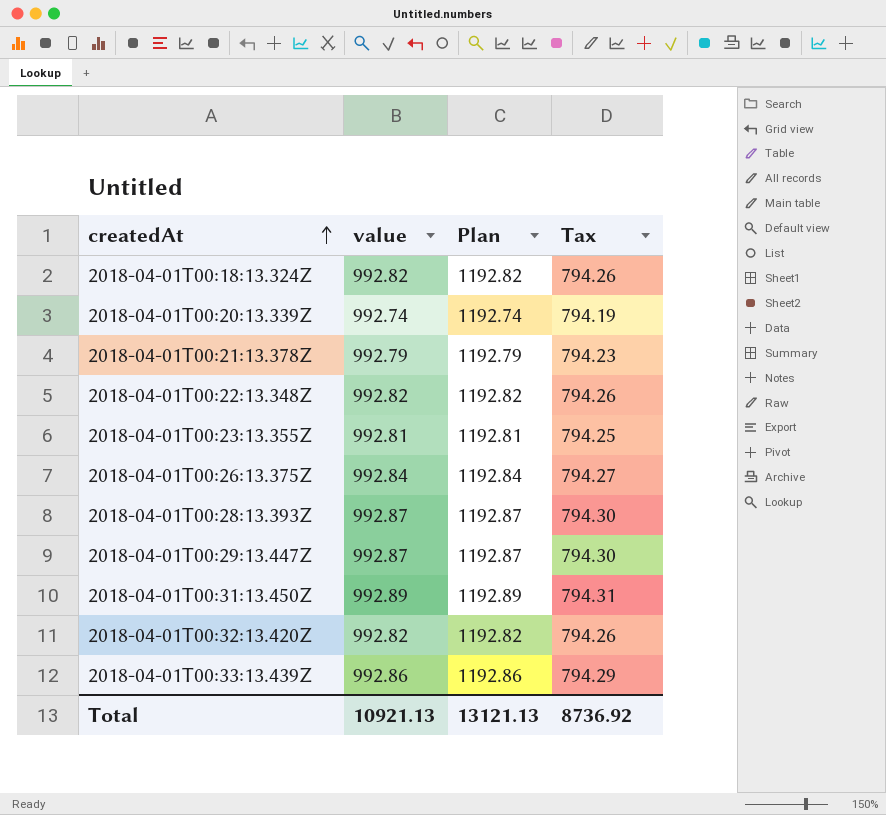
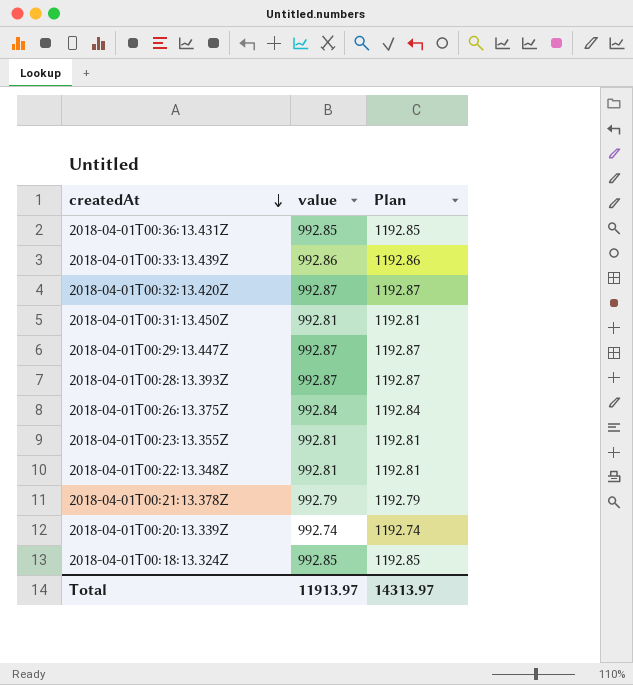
row order: createdAt ascending -> createdAt descending
column Tax | formula: [value] * 0.8 -> none
row 2018-04-01T00:36:13.431Z: none -> 992.85 | 1192.85
2018-04-01T00:32:13.420Z | value: 992.82 -> 992.87
2018-04-01T00:32:13.420Z | Plan: 1192.82 -> 1192.87
2018-04-01T00:31:13.450Z | value: 992.89 -> 992.81
2018-04-01T00:31:13.450Z | Plan: 1192.89 -> 1192.81
2018-04-01T00:22:13.348Z | value: 992.82 -> 992.81
2018-04-01T00:22:13.348Z | Plan: 1192.82 -> 1192.81
2018-04-01T00:18:13.324Z | value: 992.82 -> 992.85
2018-04-01T00:18:13.324Z | Plan: 1192.82 -> 1192.85
Total | value: 10921.13 -> 11913.97
Total | Plan: 13121.13 -> 14313.97

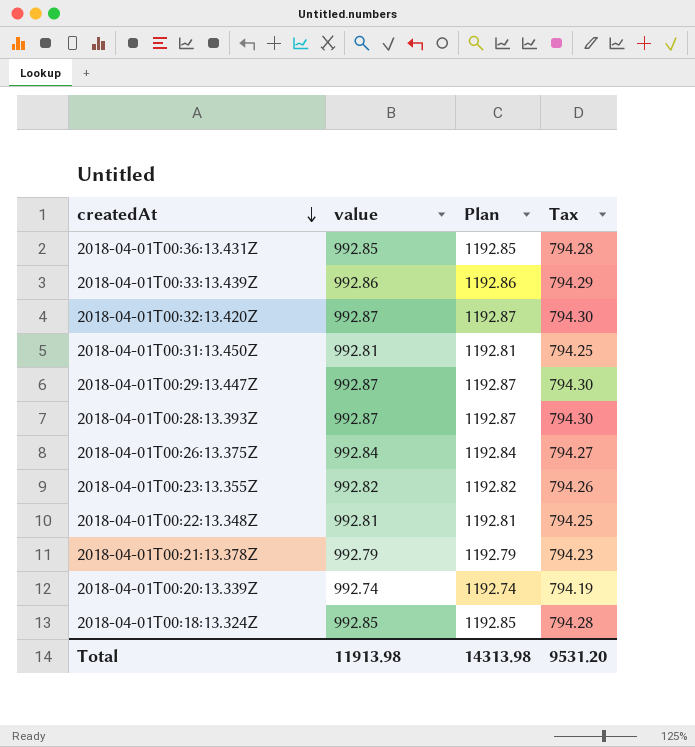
column Tax | formula: none -> [value] * 0.8
2018-04-01T00:23:13.355Z | value: 992.81 -> 992.82
2018-04-01T00:23:13.355Z | Plan: 1192.81 -> 1192.82
Total | value: 11913.97 -> 11913.98
Total | Plan: 14313.97 -> 14313.98

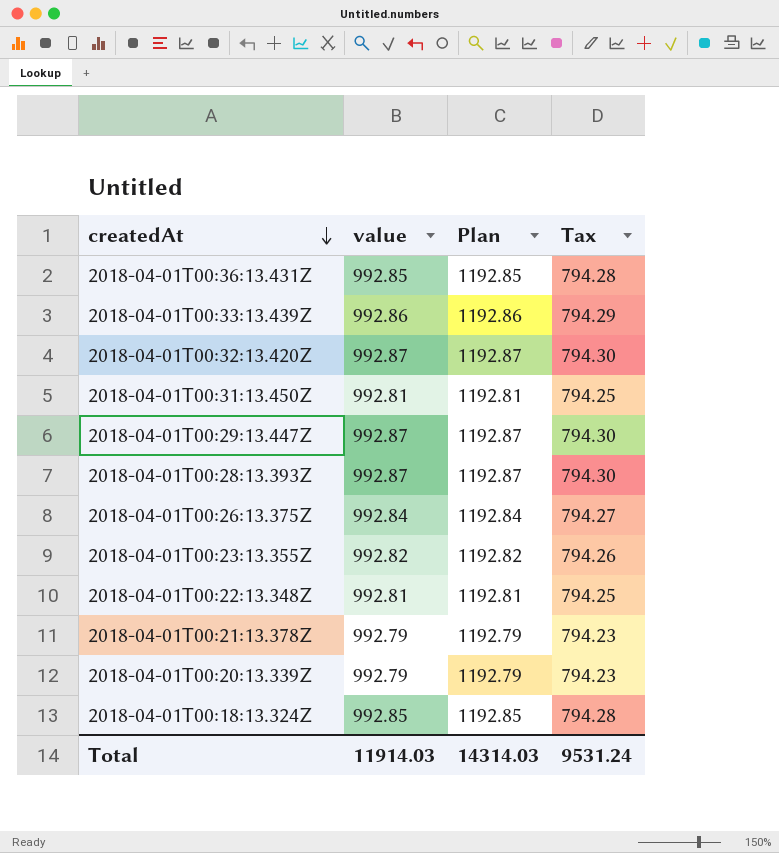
2018-04-01T00:20:13.339Z | value: 992.74 -> 992.79
2018-04-01T00:20:13.339Z | Plan: 1192.74 -> 1192.79
2018-04-01T00:20:13.339Z | Tax: 794.19 -> 794.23
Total | value: 11913.98 -> 11914.03
Total | Plan: 14313.98 -> 14314.03
Total | Tax: 9531.20 -> 9531.24

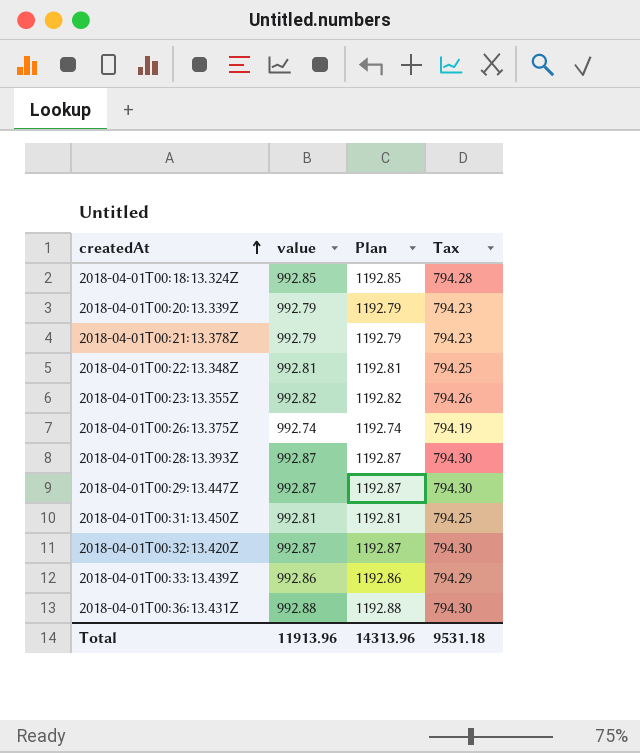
row order: createdAt descending -> createdAt ascending
2018-04-01T00:26:13.375Z | value: 992.84 -> 992.74
2018-04-01T00:26:13.375Z | Plan: 1192.84 -> 1192.74
2018-04-01T00:26:13.375Z | Tax: 794.27 -> 794.19
2018-04-01T00:36:13.431Z | value: 992.85 -> 992.88
2018-04-01T00:36:13.431Z | Plan: 1192.85 -> 1192.88
2018-04-01T00:36:13.431Z | Tax: 794.28 -> 794.30
Total | value: 11914.03 -> 11913.96
Total | Plan: 14314.03 -> 14313.96
Total | Tax: 9531.24 -> 9531.18

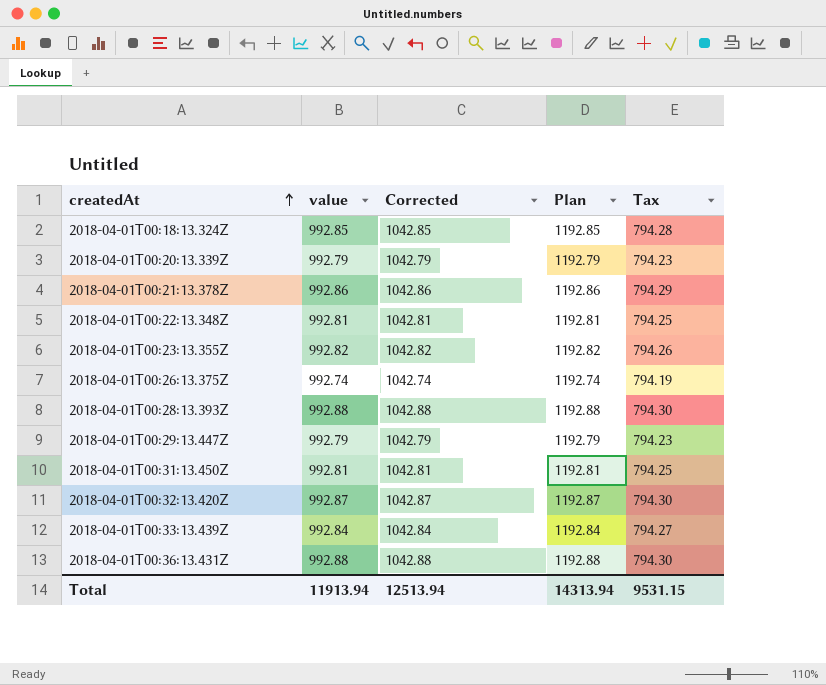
column Corrected | formula: none -> [value] + 50
2018-04-01T00:21:13.378Z | value: 992.79 -> 992.86
2018-04-01T00:21:13.378Z | Plan: 1192.79 -> 1192.86
2018-04-01T00:21:13.378Z | Tax: 794.23 -> 794.29
2018-04-01T00:28:13.393Z | value: 992.87 -> 992.88
2018-04-01T00:28:13.393Z | Plan: 1192.87 -> 1192.88
2018-04-01T00:29:13.447Z | value: 992.87 -> 992.79
2018-04-01T00:29:13.447Z | Plan: 1192.87 -> 1192.79
2018-04-01T00:29:13.447Z | Tax: 794.30 -> 794.23
2018-04-01T00:33:13.439Z | value: 992.86 -> 992.84
2018-04-01T00:33:13.439Z | Plan: 1192.86 -> 1192.84
2018-04-01T00:33:13.439Z | Tax: 794.29 -> 794.27
Total | value: 11913.96 -> 11913.94
Total | Plan: 14313.96 -> 14313.94
Total | Tax: 9531.18 -> 9531.15

